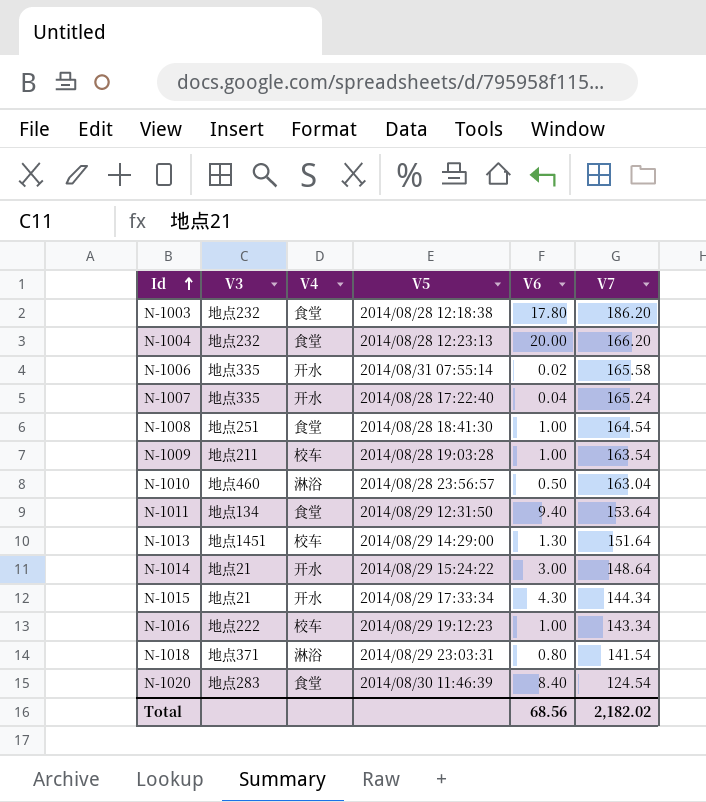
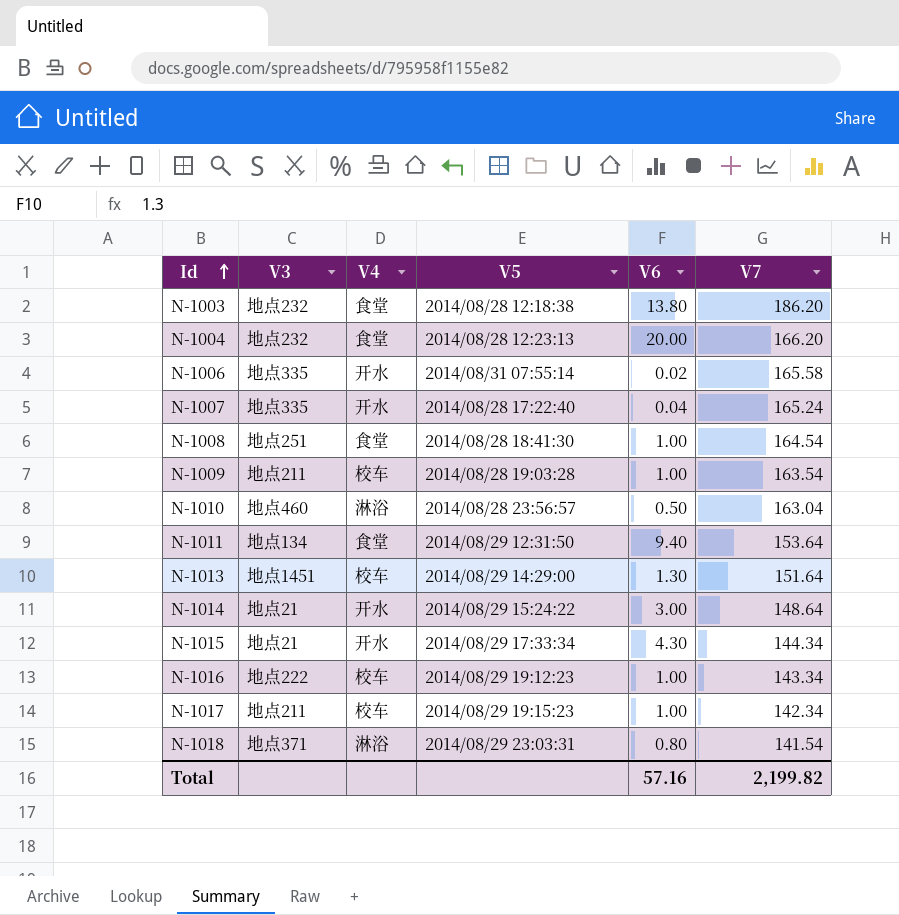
row N-1020: 地点283 | 食堂 | 2014/08/30 11:46:39 | 8.40 | 124.54 -> none
N-1003 | V6: 17.80 -> 13.80
row N-1017: none -> 地点211 | 校车 | 2014/08/29 19:15:23 | 1.00 | 142.34
Total | V6: 68.56 -> 57.16
Total | V7: 2,182.02 -> 2,199.82

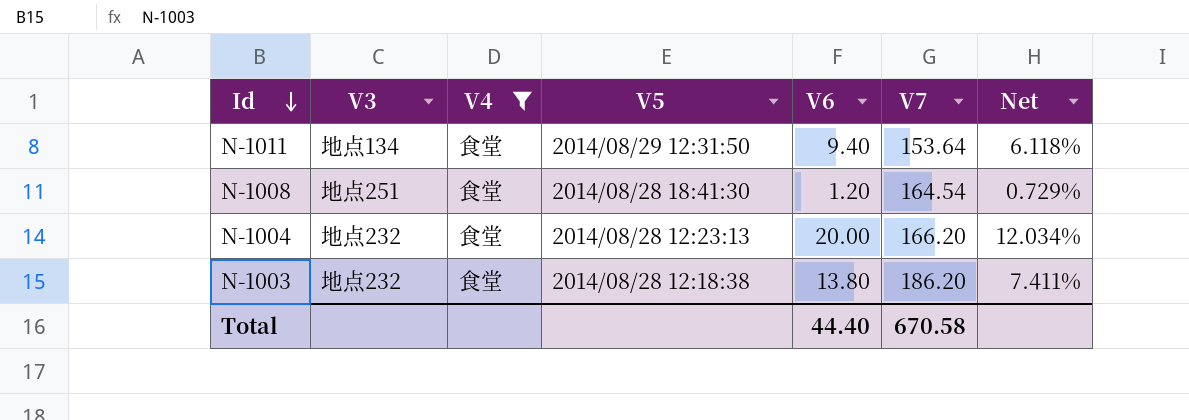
filter: none -> V4 = 食堂
row order: Id ascending -> Id descending
column Net | formula: none -> [V6] / [V7]
N-1008 | V6: 1.00 -> 1.20
Total | V6: 57.16 -> 44.40
Total | V7: 2,199.82 -> 670.58

